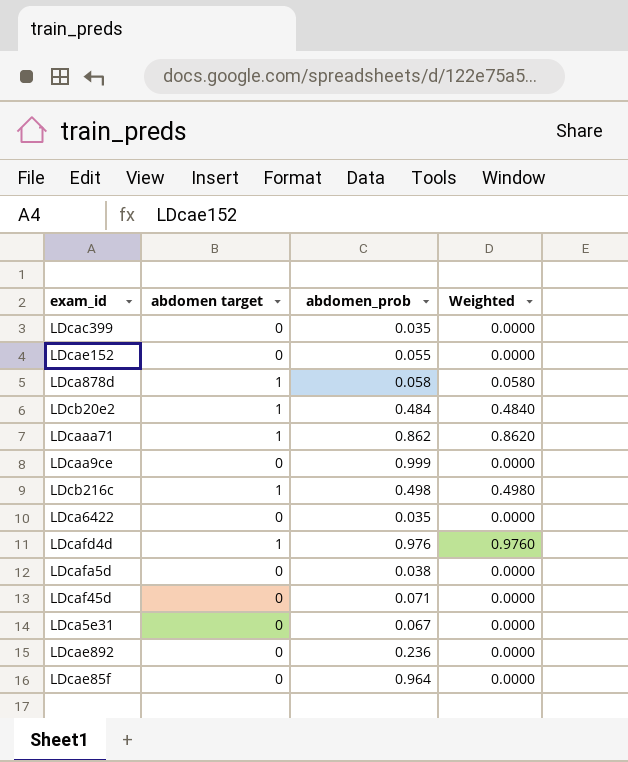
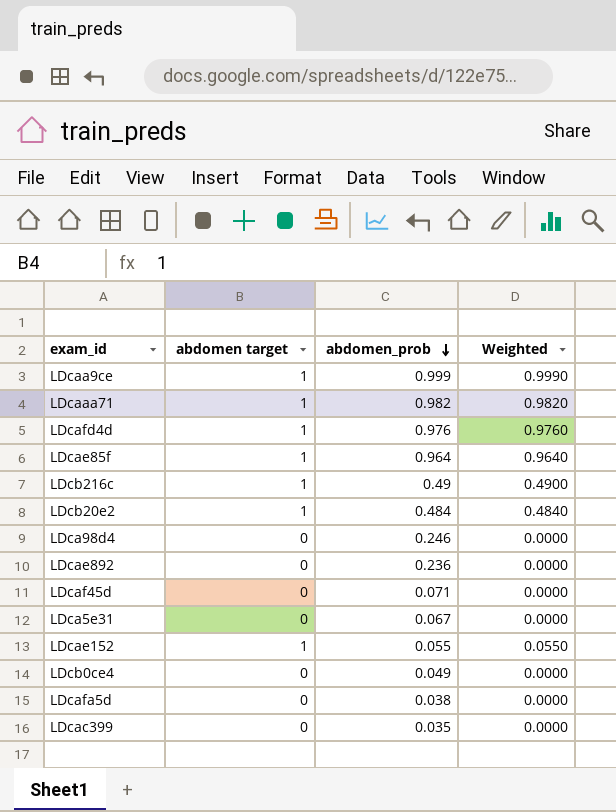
row order: none -> abdomen_prob descending
row LDca878d: 1 | 0.058 | 0.0580 -> none
row LDca6422: 0 | 0.035 | 0.0000 -> none
LDcaa9ce | abdomen target: 0 -> 1
LDcaa9ce | Weighted: 0.0000 -> 0.9990
LDcaaa71 | abdomen_prob: 0.862 -> 0.982
LDcaaa71 | Weighted: 0.8620 -> 0.9820
LDcae85f | abdomen target: 0 -> 1
LDcae85f | Weighted: 0.0000 -> 0.9640
LDcb216c | abdomen_prob: 0.498 -> 0.49
LDcb216c | Weighted: 0.4980 -> 0.4900
row LDca98d4: none -> 0 | 0.246 | 0.0000
LDcae152 | abdomen target: 0 -> 1
LDcae152 | Weighted: 0.0000 -> 0.0550
row LDcb0ce4: none -> 0 | 0.049 | 0.0000

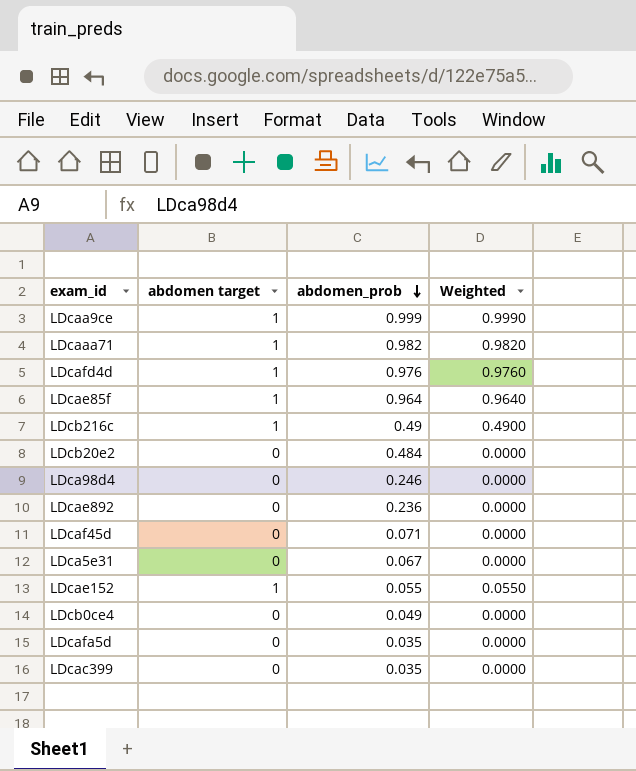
LDcb20e2 | abdomen target: 1 -> 0
LDcb20e2 | Weighted: 0.4840 -> 0.0000
LDcafa5d | abdomen_prob: 0.038 -> 0.035

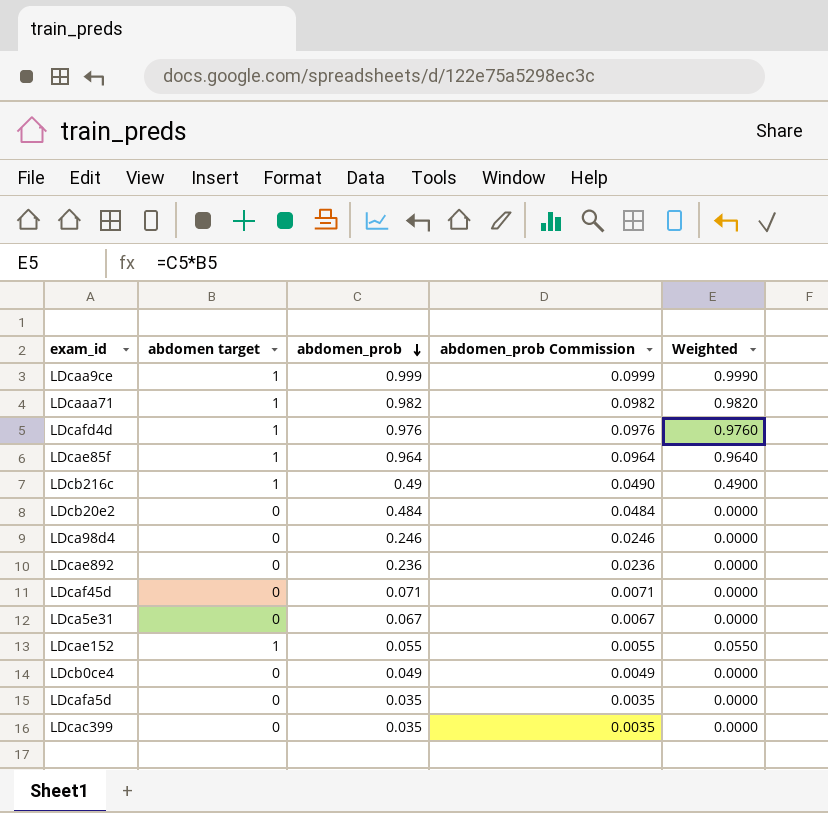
column abdomen_prob Commission | formula: none -> [abdomen_prob] * 0.1

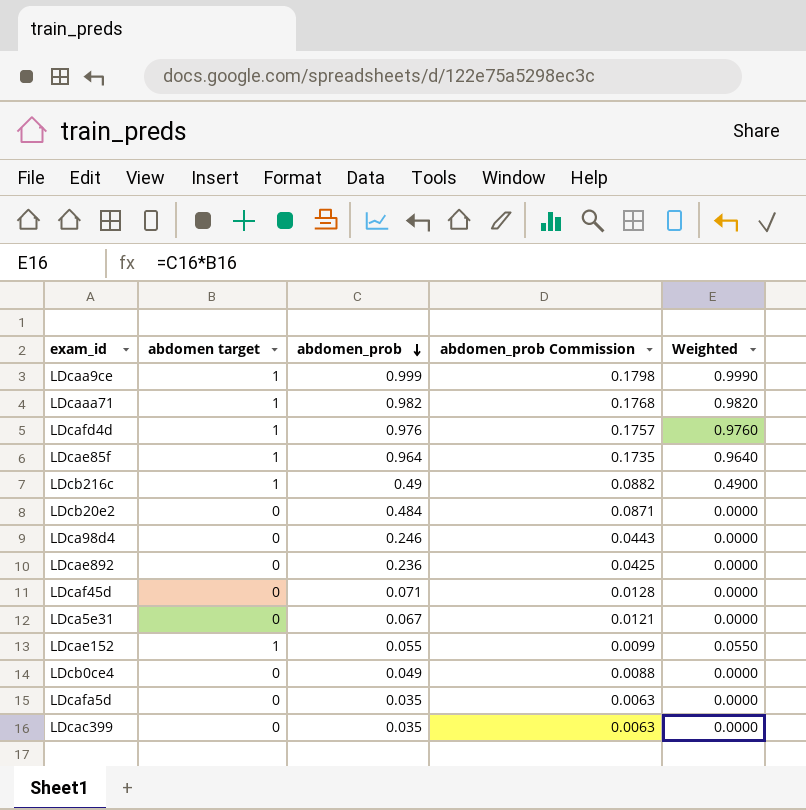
column abdomen_prob Commission | formula: [abdomen_prob] * 0.1 -> [abdomen_prob] * 0.18

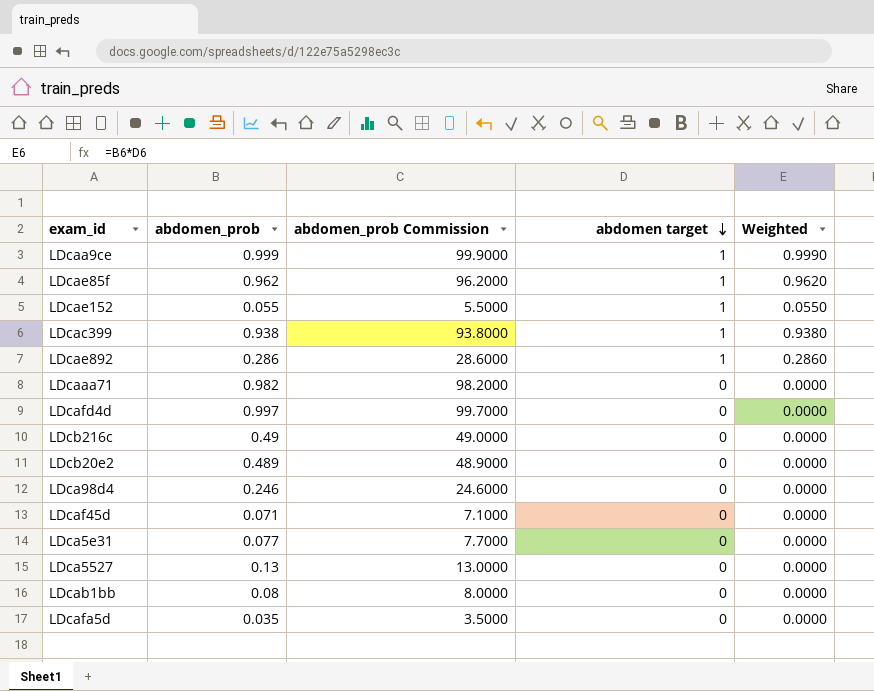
row order: abdomen_prob descending -> abdomen target descending
column abdomen_prob Commission | formula: [abdomen_prob] * 0.18 -> [abdomen_prob] * 100
column abdomen target | position: 2 -> 4
row LDcb0ce4: 0 | 0.049 | 0.0088 | 0.0000 -> none
LDcae85f | abdomen_prob: 0.964 -> 0.962
LDcae85f | Weighted: 0.9640 -> 0.9620
LDcac399 | abdomen_prob: 0.035 -> 0.938
LDcac399 | abdomen target: 0 -> 1
LDcac399 | Weighted: 0.0000 -> 0.9380
LDcae892 | abdomen_prob: 0.236 -> 0.286
LDcae892 | abdomen target: 0 -> 1
LDcae892 | Weighted: 0.0000 -> 0.2860
LDcaaa71 | abdomen target: 1 -> 0
LDcaaa71 | Weighted: 0.9820 -> 0.0000
LDcafd4d | abdomen_prob: 0.976 -> 0.997
LDcafd4d | abdomen target: 1 -> 0
LDcafd4d | Weighted: 0.9760 -> 0.0000
LDcb216c | abdomen target: 1 -> 0
LDcb216c | Weighted: 0.4900 -> 0.0000
LDcb20e2 | abdomen_prob: 0.484 -> 0.489
LDca5e31 | abdomen_prob: 0.067 -> 0.077
row LDca5527: none -> 0.13 | 13.0000 | 0 | 0.0000
row LDcab1bb: none -> 0.08 | 8.0000 | 0 | 0.0000

